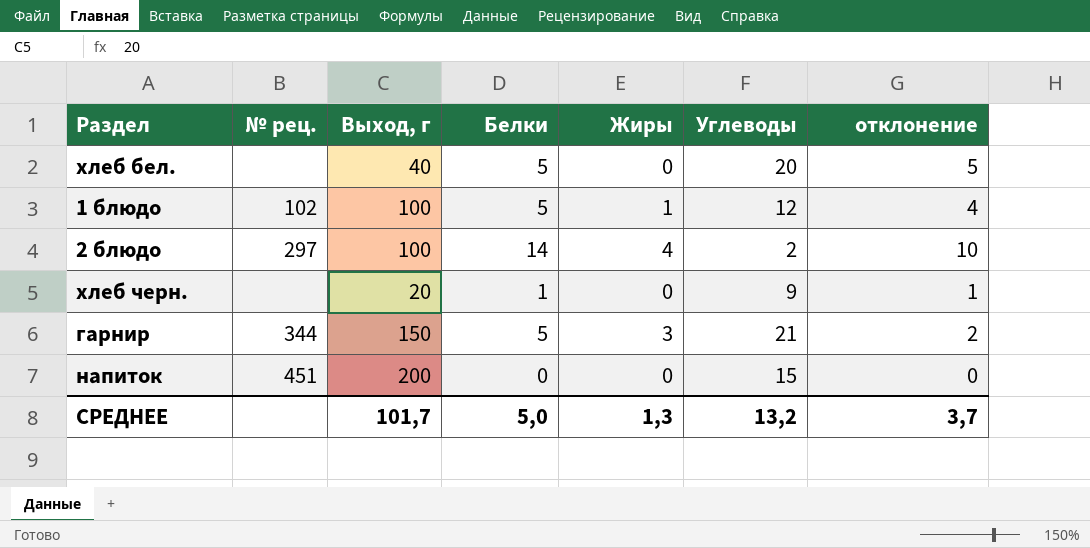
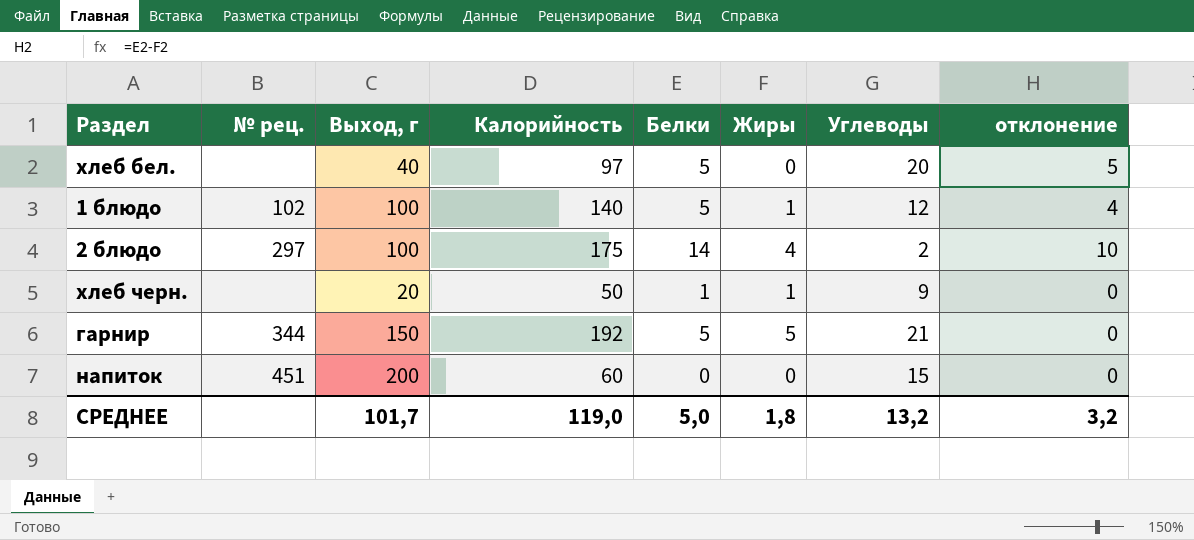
column Калорийность | position: none -> 4
хлеб черн. | Жиры: 0 -> 1
хлеб черн. | отклонение: 1 -> 0
гарнир | Жиры: 3 -> 5
гарнир | отклонение: 2 -> 0
СРЕДНЕЕ | Жиры: 1,3 -> 1,8
СРЕДНЕЕ | отклонение: 3,7 -> 3,2

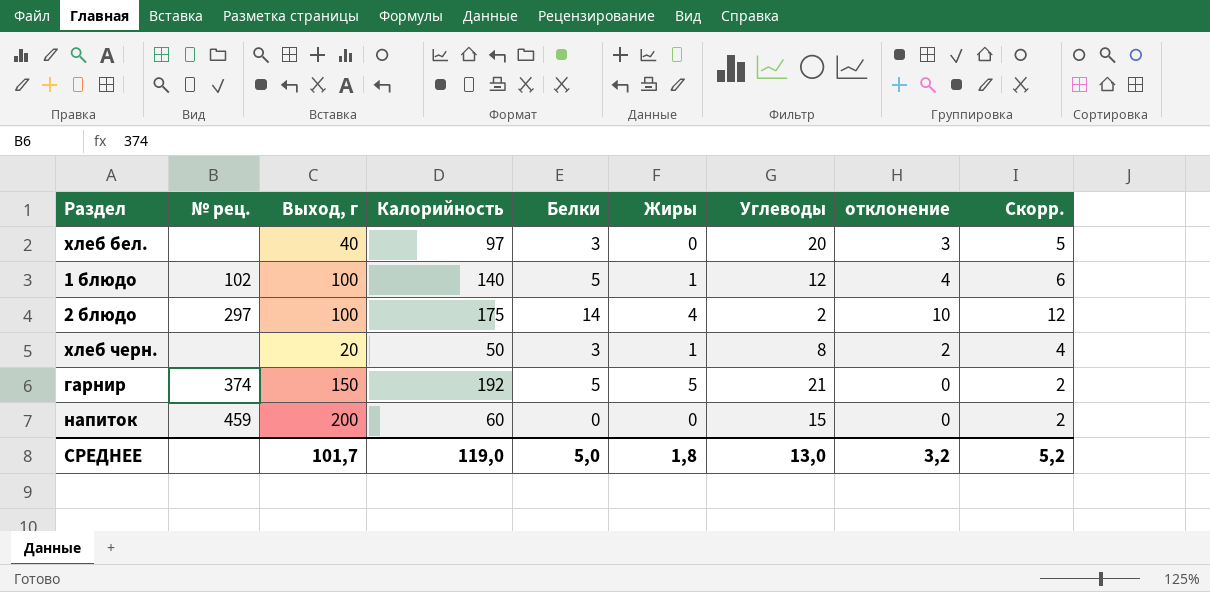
column Скорр. | formula: none -> [отклонение] + 2
хлеб бел. | Белки: 5 -> 3
хлеб бел. | отклонение: 5 -> 3
хлеб черн. | Белки: 1 -> 3
хлеб черн. | Углеводы: 9 -> 8
хлеб черн. | отклонение: 0 -> 2
гарнир | № рец.: 344 -> 374
напиток | № рец.: 451 -> 459
СРЕДНЕЕ | Углеводы: 13,2 -> 13,0

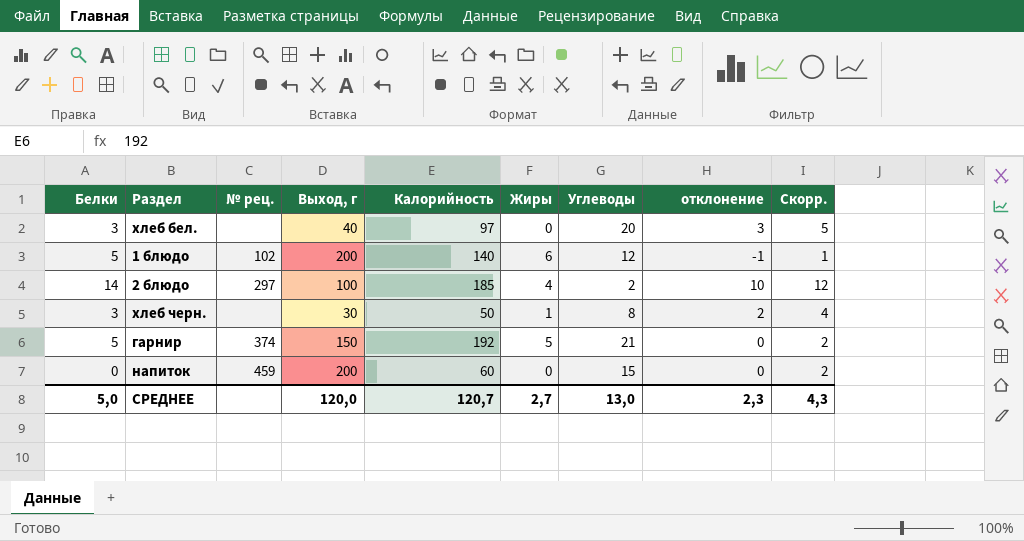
column Белки | position: 5 -> 1
1 блюдо | Выход, г: 100 -> 200
1 блюдо | Жиры: 1 -> 6
1 блюдо | отклонение: 4 -> -1
1 блюдо | Скорр.: 6 -> 1
2 блюдо | Калорийность: 175 -> 185
хлеб черн. | Выход, г: 20 -> 30
СРЕДНЕЕ | Выход, г: 101,7 -> 120,0
СРЕДНЕЕ | Калорийность: 119,0 -> 120,7
СРЕДНЕЕ | Жиры: 1,8 -> 2,7
СРЕДНЕЕ | отклонение: 3,2 -> 2,3
СРЕДНЕЕ | Скорр.: 5,2 -> 4,3

